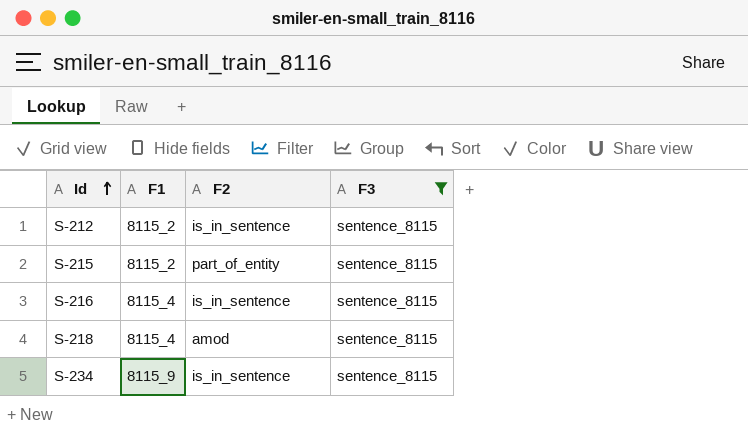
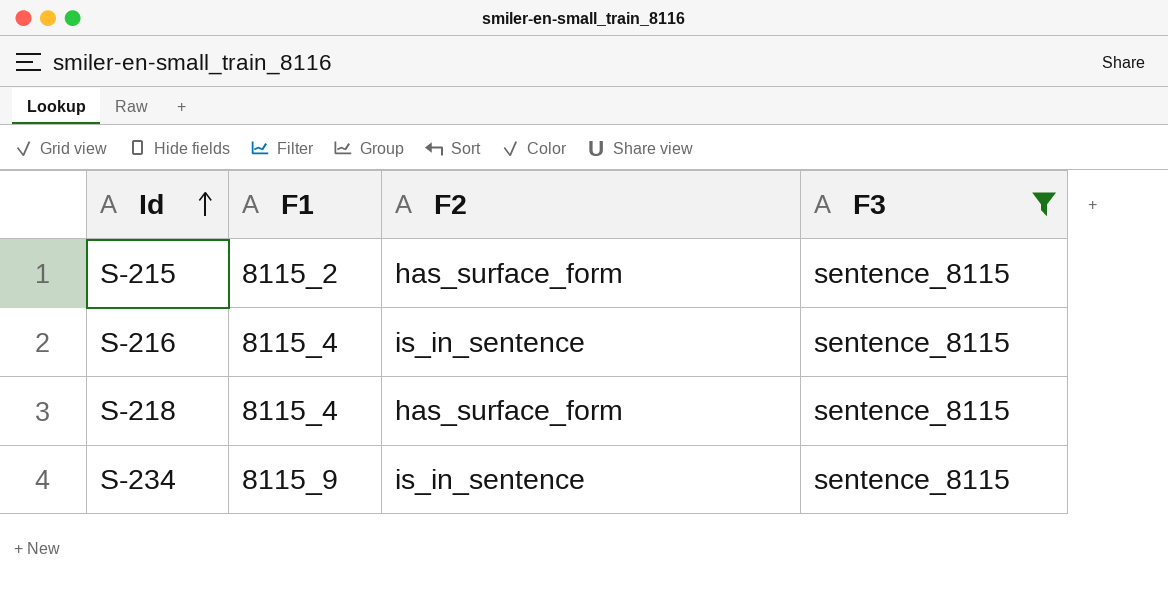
row S-212: 8115_2 | is_in_sentence | sentence_8115 -> none
S-215 | F2: part_of_entity -> has_surface_form
S-218 | F2: amod -> has_surface_form

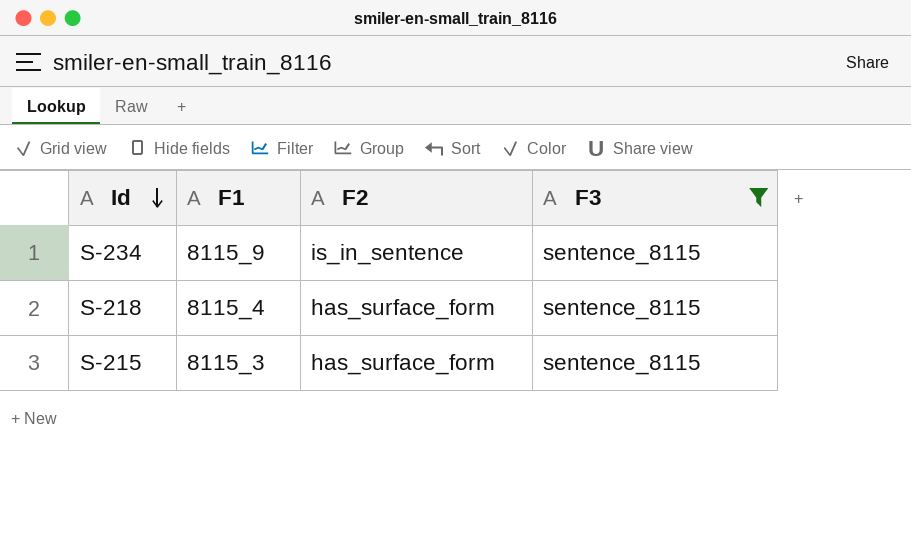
row order: Id ascending -> Id descending
row S-216: 8115_4 | is_in_sentence | sentence_8115 -> none
S-215 | F1: 8115_2 -> 8115_3

